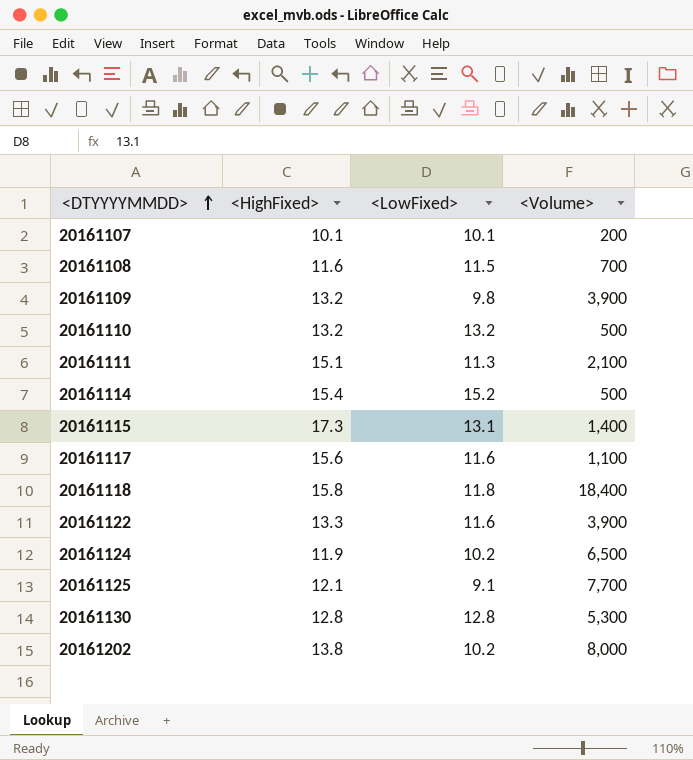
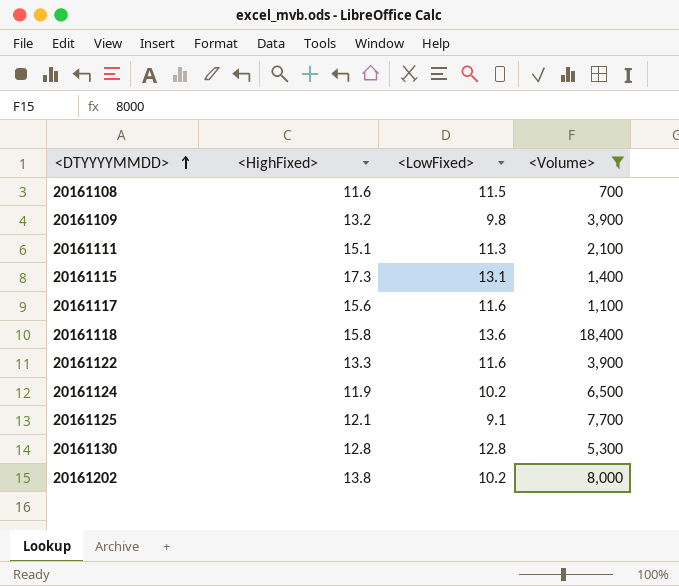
filter: none -> <Volume> >= 700
20161118 | <LowFixed>: 11.8 -> 13.6

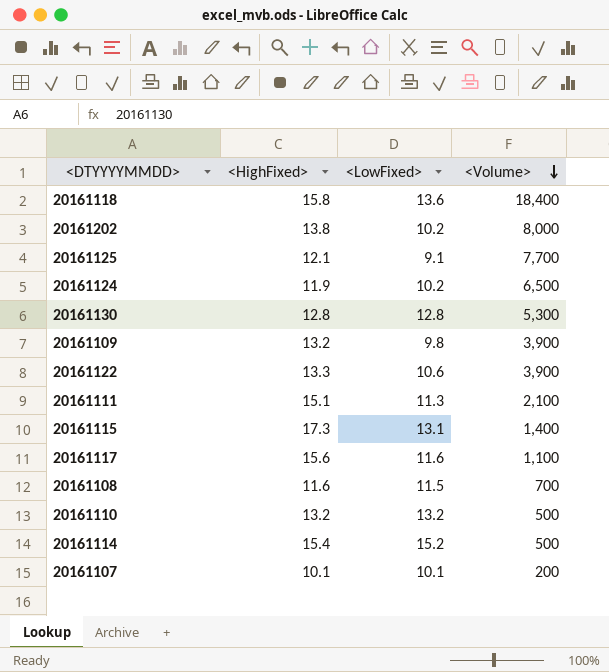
filter: <Volume> >= 700 -> none
row order: <DTYYYYMMDD> ascending -> <Volume> descending
20161122 | <LowFixed>: 11.6 -> 10.6

